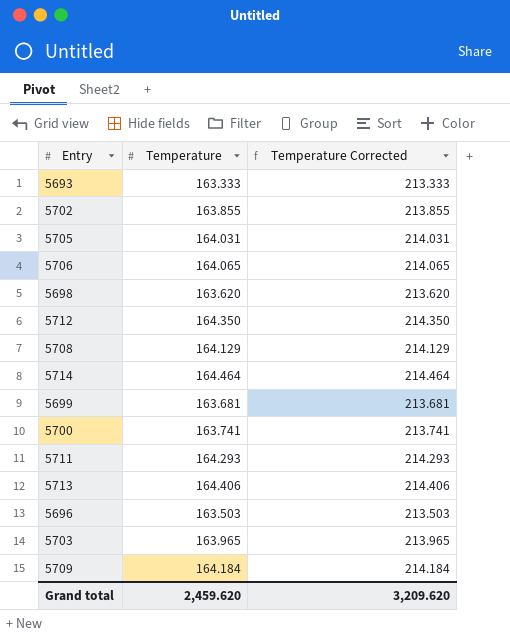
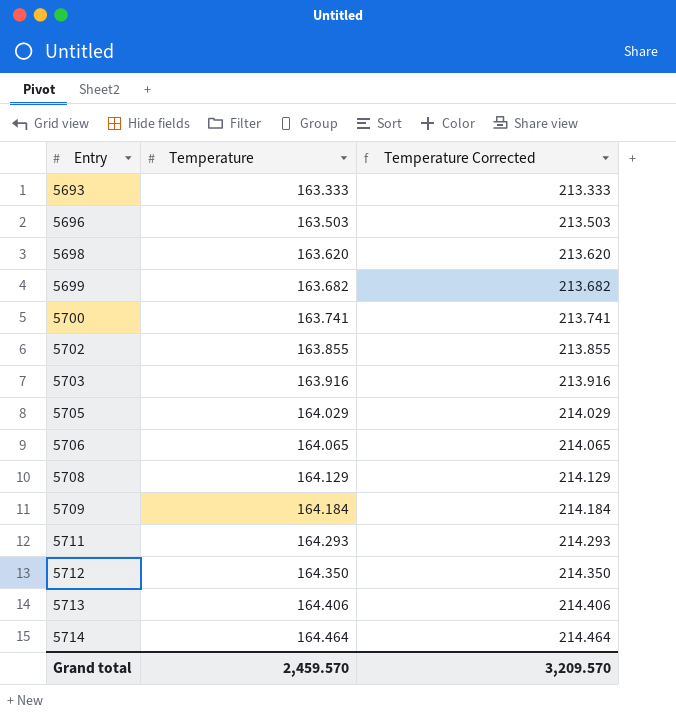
row order: none -> Entry ascending
5699 | Temperature: 163.681 -> 163.682
5699 | Temperature Corrected: 213.681 -> 213.682
5703 | Temperature: 163.965 -> 163.916
5703 | Temperature Corrected: 213.965 -> 213.916
5705 | Temperature: 164.031 -> 164.029
5705 | Temperature Corrected: 214.031 -> 214.029
Grand total | Temperature: 2,459.620 -> 2,459.570
Grand total | Temperature Corrected: 3,209.620 -> 3,209.570

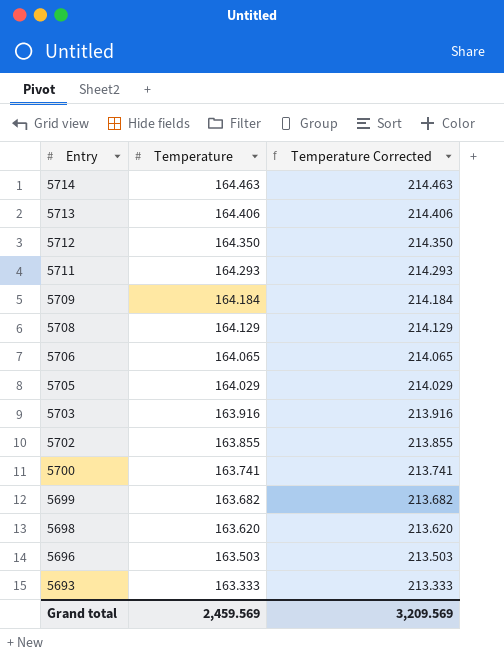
row order: Entry ascending -> Entry descending
5714 | Temperature: 164.464 -> 164.463
5714 | Temperature Corrected: 214.464 -> 214.463
Grand total | Temperature: 2,459.570 -> 2,459.569
Grand total | Temperature Corrected: 3,209.570 -> 3,209.569

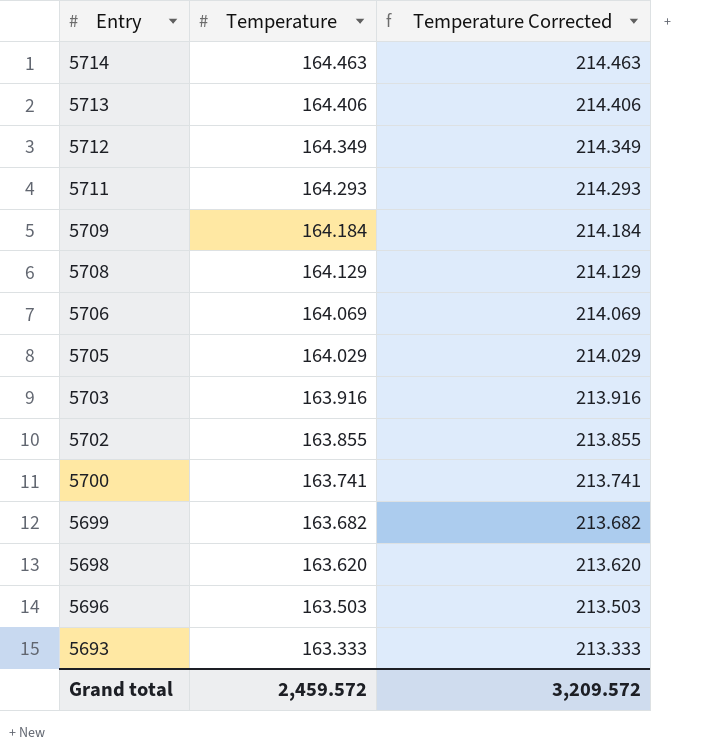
5712 | Temperature: 164.350 -> 164.349
5712 | Temperature Corrected: 214.350 -> 214.349
5706 | Temperature: 164.065 -> 164.069
5706 | Temperature Corrected: 214.065 -> 214.069
Grand total | Temperature: 2,459.569 -> 2,459.572
Grand total | Temperature Corrected: 3,209.569 -> 3,209.572

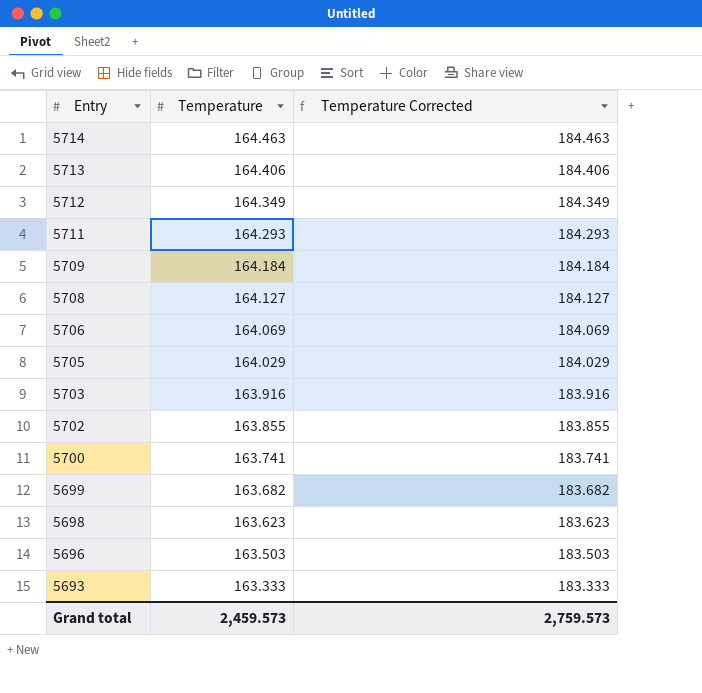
column Temperature Corrected | formula: [Temperature] + 50 -> [Temperature] + 20
5708 | Temperature: 164.129 -> 164.127
5698 | Temperature: 163.620 -> 163.623
Grand total | Temperature: 2,459.572 -> 2,459.573
Grand total | Temperature Corrected: 3,209.572 -> 2,759.573

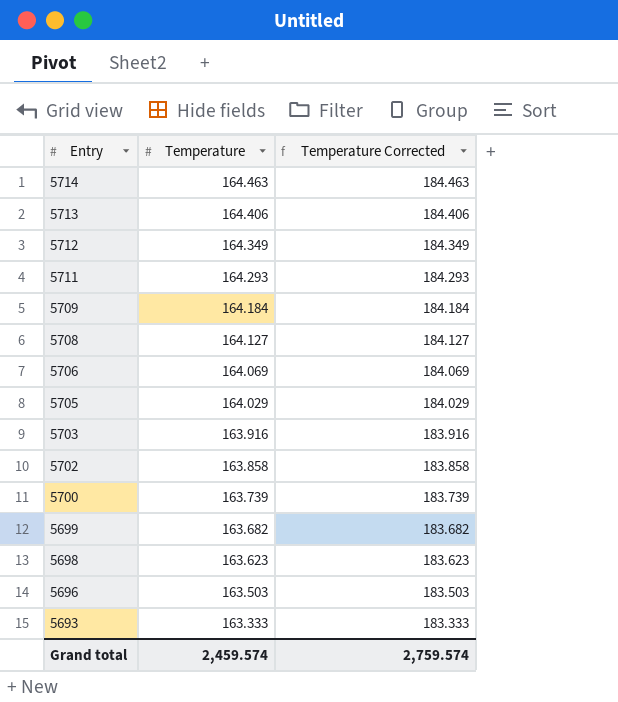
5702 | Temperature: 163.855 -> 163.858
5702 | Temperature Corrected: 183.855 -> 183.858
5700 | Temperature: 163.741 -> 163.739
5700 | Temperature Corrected: 183.741 -> 183.739
Grand total | Temperature: 2,459.573 -> 2,459.574
Grand total | Temperature Corrected: 2,759.573 -> 2,759.574

